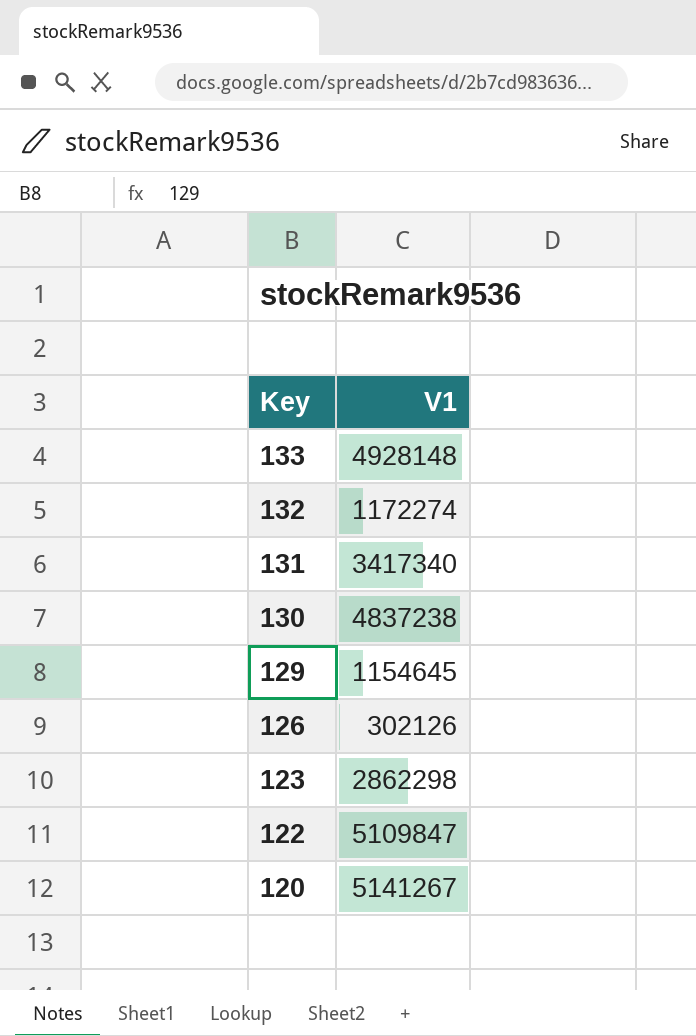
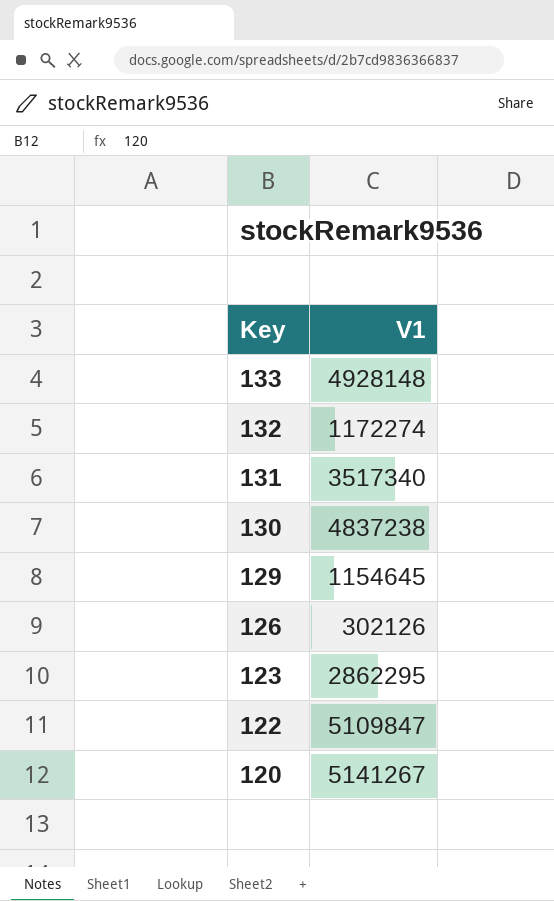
131 | V1: 3417340 -> 3517340
123 | V1: 2862298 -> 2862295

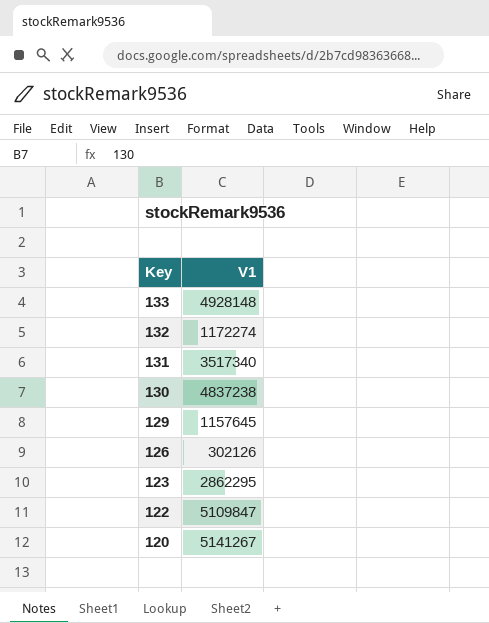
129 | V1: 1154645 -> 1157645

